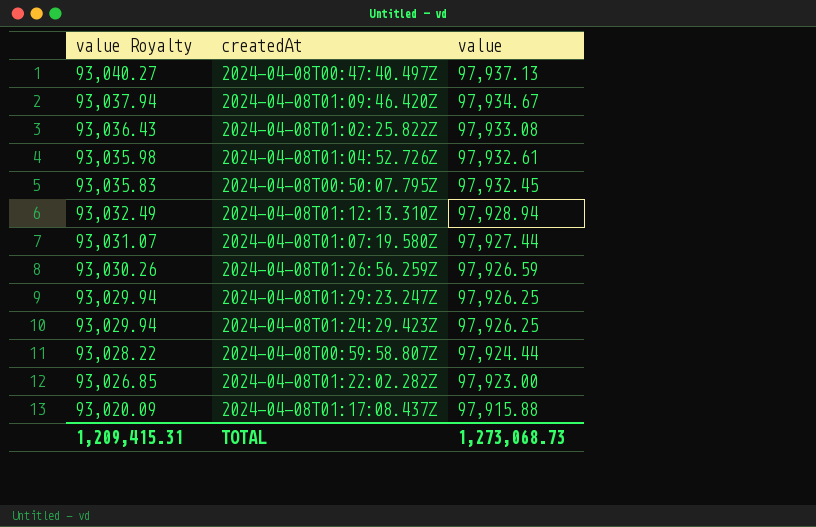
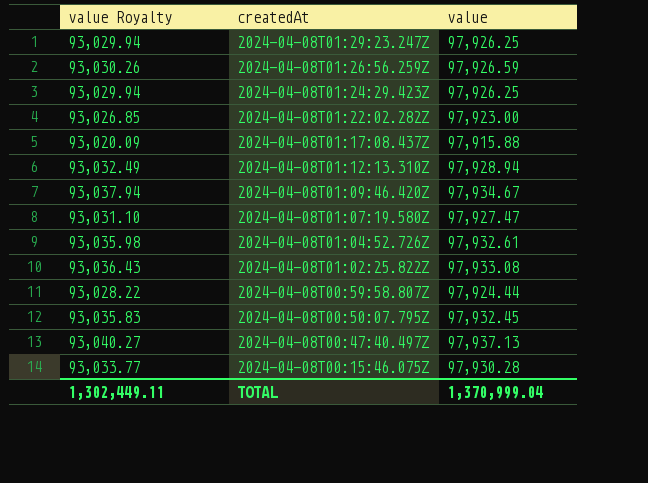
row order: value Royalty descending -> createdAt descending
2024-04-08T01:07:19.580Z | value Royalty: 93,031.07 -> 93,031.10
2024-04-08T01:07:19.580Z | value: 97,927.44 -> 97,927.47
row 2024-04-08T00:15:46.075Z: none -> 93,033.77 | 97,930.28
TOTAL | value Royalty: 1,209,415.31 -> 1,302,449.11
TOTAL | value: 1,273,068.73 -> 1,370,999.04

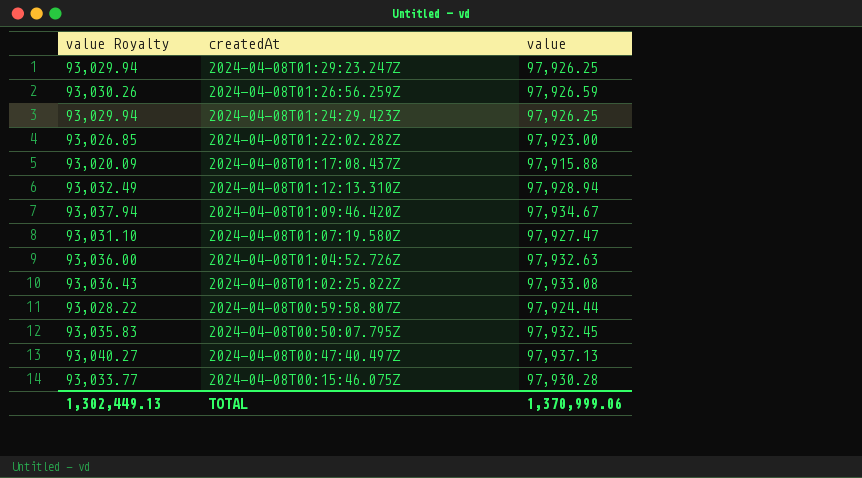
2024-04-08T01:04:52.726Z | value Royalty: 93,035.98 -> 93,036.00
2024-04-08T01:04:52.726Z | value: 97,932.61 -> 97,932.63
TOTAL | value Royalty: 1,302,449.11 -> 1,302,449.13
TOTAL | value: 1,370,999.04 -> 1,370,999.06

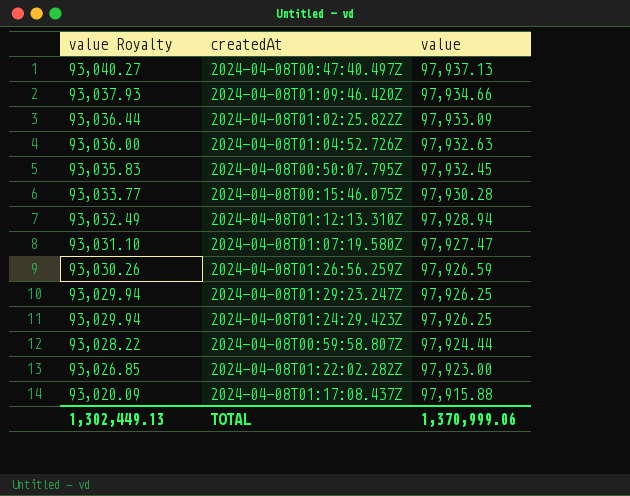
row order: createdAt descending -> value Royalty descending
2024-04-08T01:09:46.420Z | value Royalty: 93,037.94 -> 93,037.93
2024-04-08T01:09:46.420Z | value: 97,934.67 -> 97,934.66
2024-04-08T01:02:25.822Z | value Royalty: 93,036.43 -> 93,036.44
2024-04-08T01:02:25.822Z | value: 97,933.08 -> 97,933.09

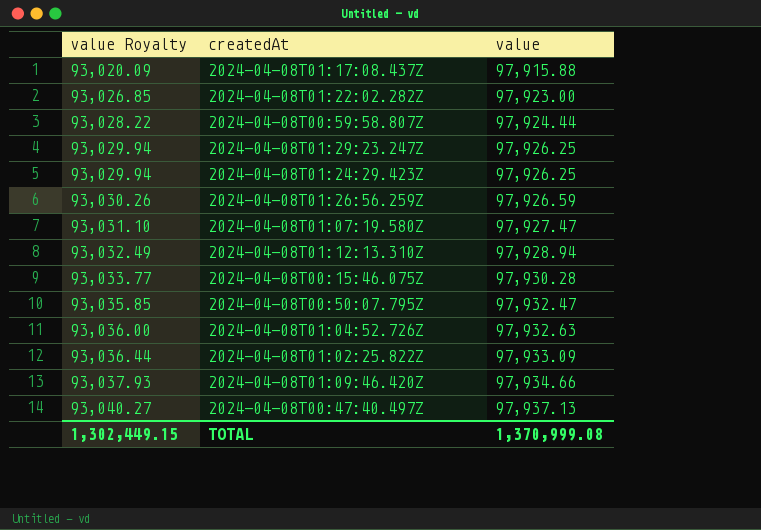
row order: value Royalty descending -> value Royalty ascending
2024-04-08T00:50:07.795Z | value Royalty: 93,035.83 -> 93,035.85
2024-04-08T00:50:07.795Z | value: 97,932.45 -> 97,932.47
TOTAL | value Royalty: 1,302,449.13 -> 1,302,449.15
TOTAL | value: 1,370,999.06 -> 1,370,999.08

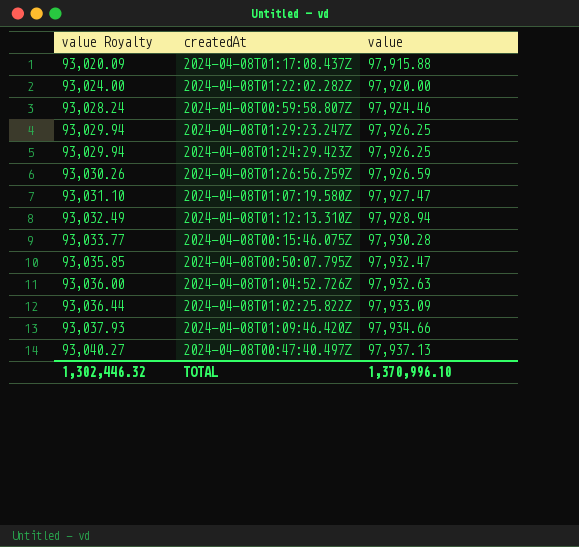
2024-04-08T01:22:02.282Z | value Royalty: 93,026.85 -> 93,024.00
2024-04-08T01:22:02.282Z | value: 97,923.00 -> 97,920.00
2024-04-08T00:59:58.807Z | value Royalty: 93,028.22 -> 93,028.24
2024-04-08T00:59:58.807Z | value: 97,924.44 -> 97,924.46
TOTAL | value Royalty: 1,302,449.15 -> 1,302,446.32
TOTAL | value: 1,370,999.08 -> 1,370,996.10

